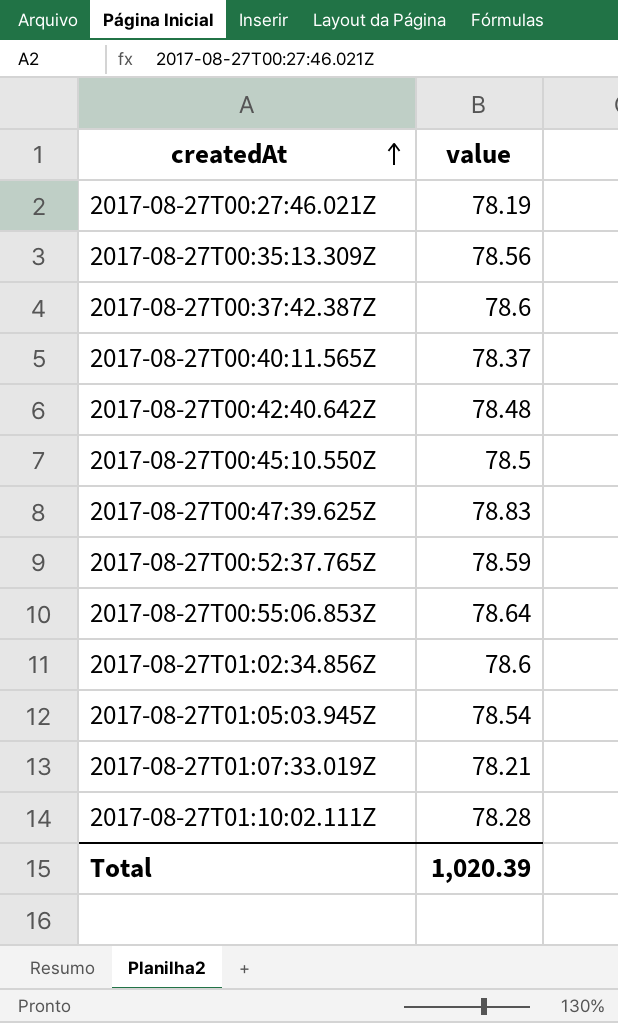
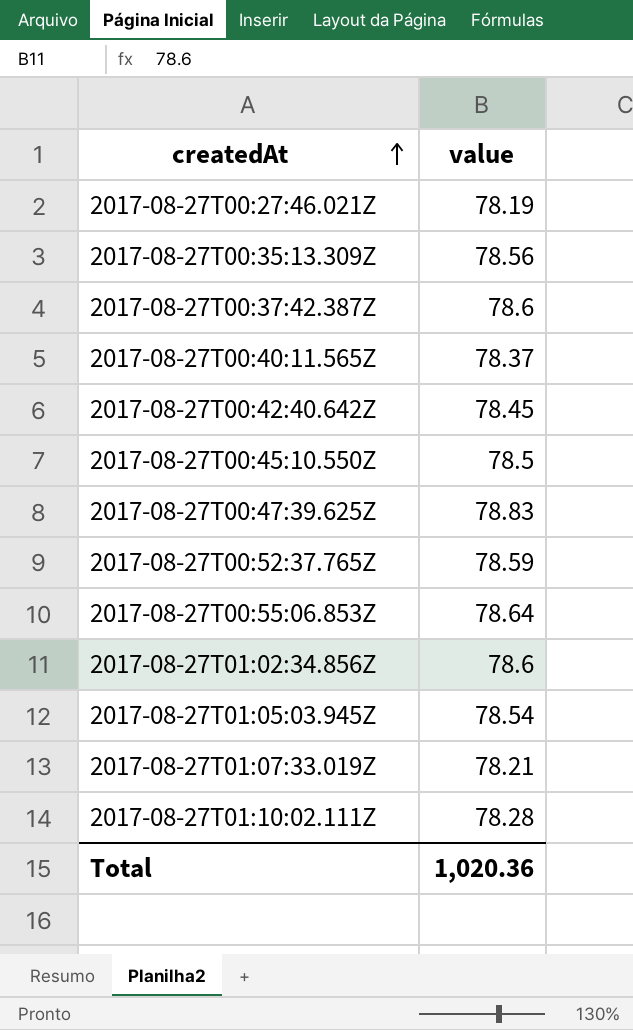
2017-08-27T00:42:40.642Z | value: 78.48 -> 78.45
Total | value: 1,020.39 -> 1,020.36

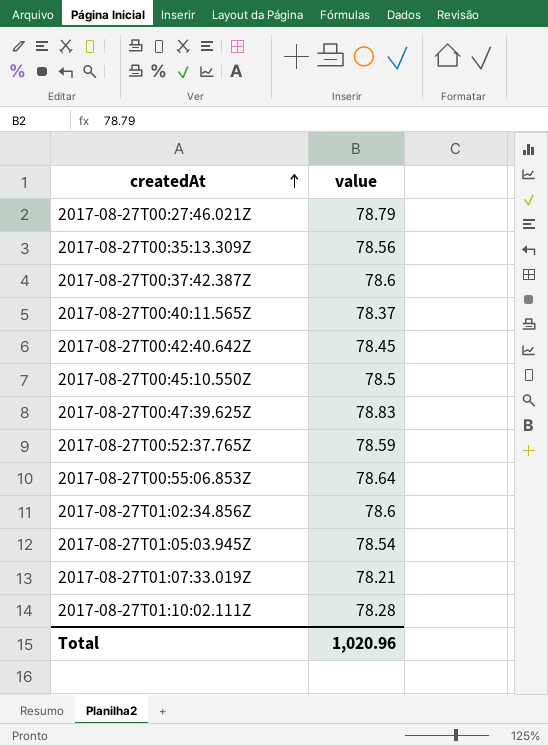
2017-08-27T00:27:46.021Z | value: 78.19 -> 78.79
Total | value: 1,020.36 -> 1,020.96

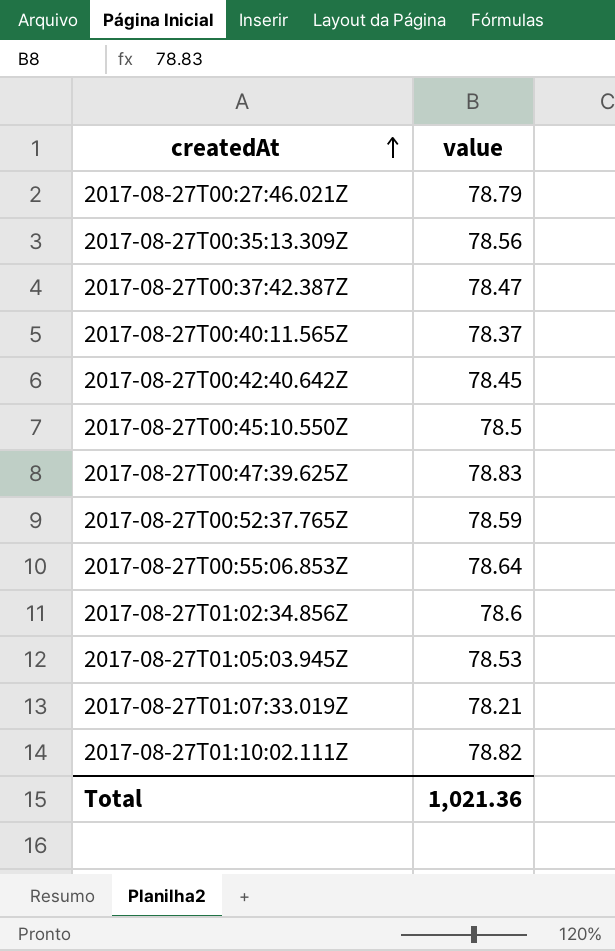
2017-08-27T00:37:42.387Z | value: 78.6 -> 78.47
2017-08-27T01:05:03.945Z | value: 78.54 -> 78.53
2017-08-27T01:10:02.111Z | value: 78.28 -> 78.82
Total | value: 1,020.96 -> 1,021.36

